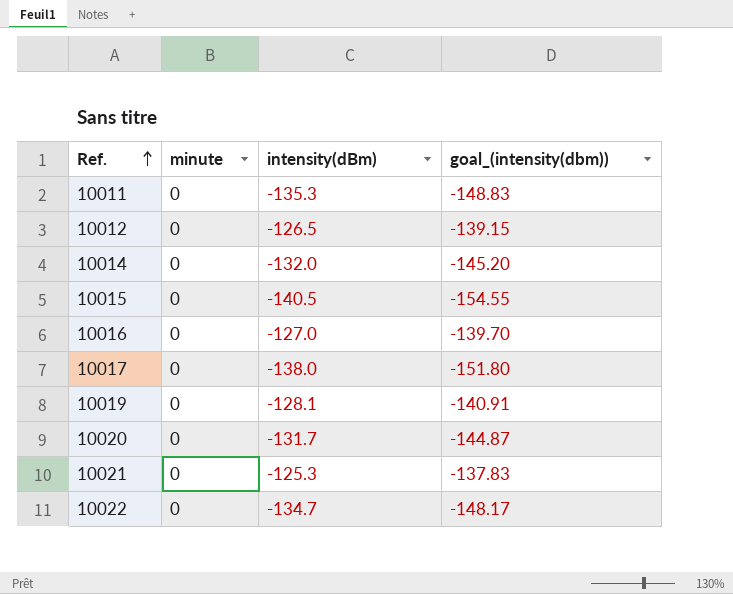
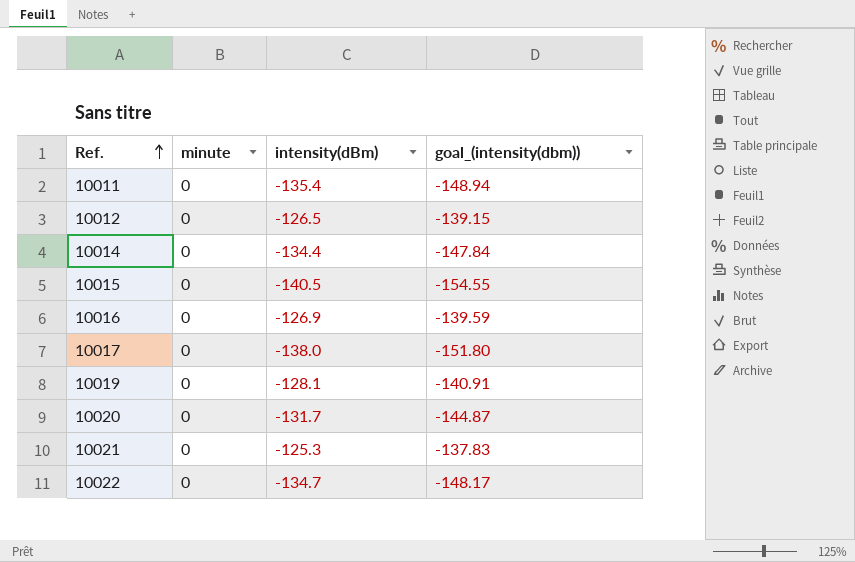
10011 | intensity(dBm): -135.3 -> -135.4
10011 | goal_(intensity(dbm)): -148.83 -> -148.94
10014 | intensity(dBm): -132.0 -> -134.4
10014 | goal_(intensity(dbm)): -145.20 -> -147.84
10016 | intensity(dBm): -127.0 -> -126.9
10016 | goal_(intensity(dbm)): -139.70 -> -139.59

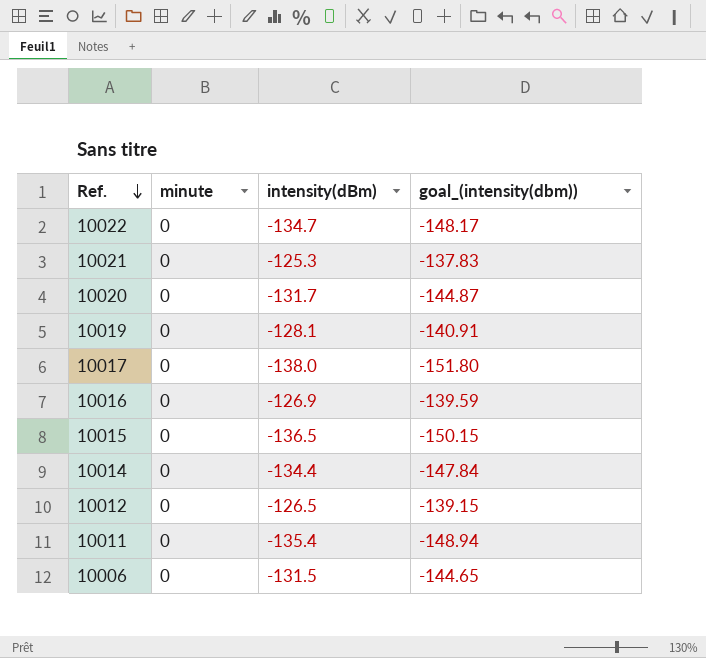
row order: Ref. ascending -> Ref. descending
10015 | intensity(dBm): -140.5 -> -136.5
10015 | goal_(intensity(dbm)): -154.55 -> -150.15
row 10006: none -> 0 | -131.5 | -144.65

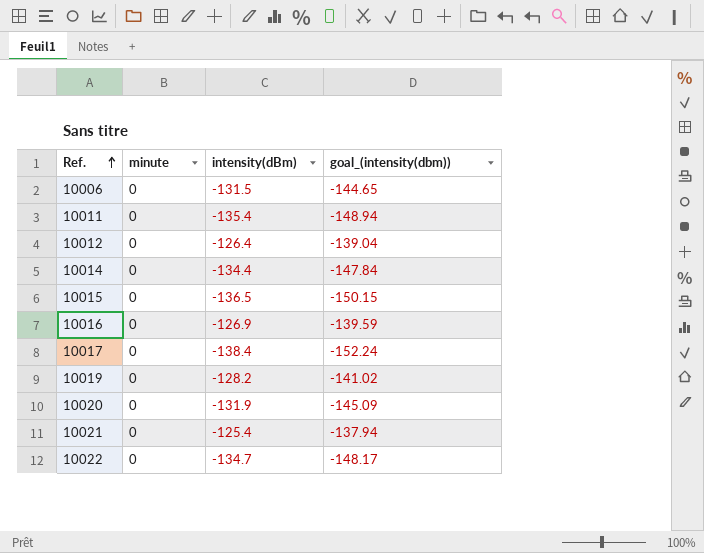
row order: Ref. descending -> Ref. ascending
10012 | intensity(dBm): -126.5 -> -126.4
10012 | goal_(intensity(dbm)): -139.15 -> -139.04
10017 | intensity(dBm): -138.0 -> -138.4
10017 | goal_(intensity(dbm)): -151.80 -> -152.24
10019 | intensity(dBm): -128.1 -> -128.2
10019 | goal_(intensity(dbm)): -140.91 -> -141.02
10020 | intensity(dBm): -131.7 -> -131.9
10020 | goal_(intensity(dbm)): -144.87 -> -145.09
10021 | intensity(dBm): -125.3 -> -125.4
10021 | goal_(intensity(dbm)): -137.83 -> -137.94

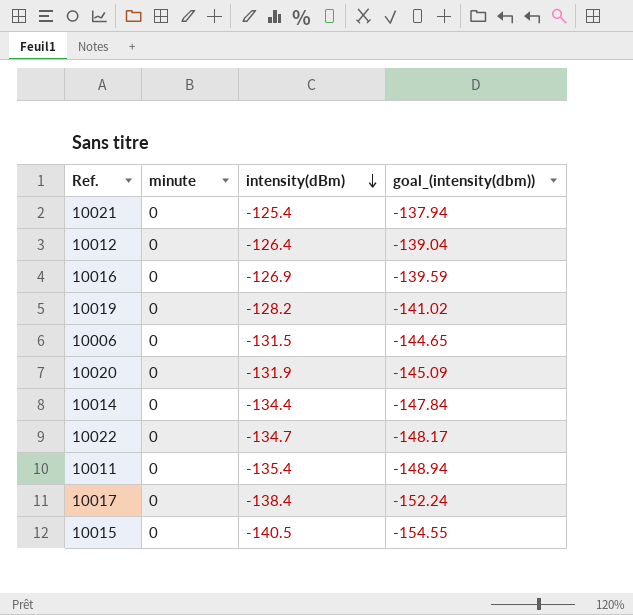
row order: Ref. ascending -> intensity(dBm) descending
10015 | intensity(dBm): -136.5 -> -140.5
10015 | goal_(intensity(dbm)): -150.15 -> -154.55

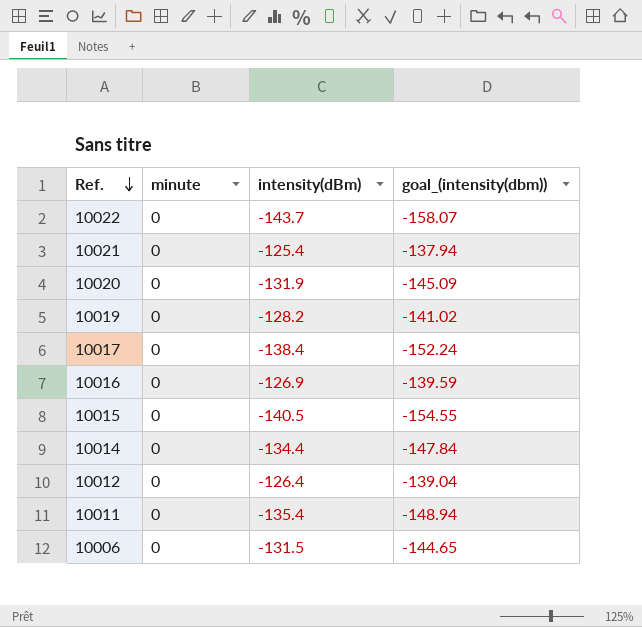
row order: intensity(dBm) descending -> Ref. descending
10022 | intensity(dBm): -134.7 -> -143.7
10022 | goal_(intensity(dbm)): -148.17 -> -158.07

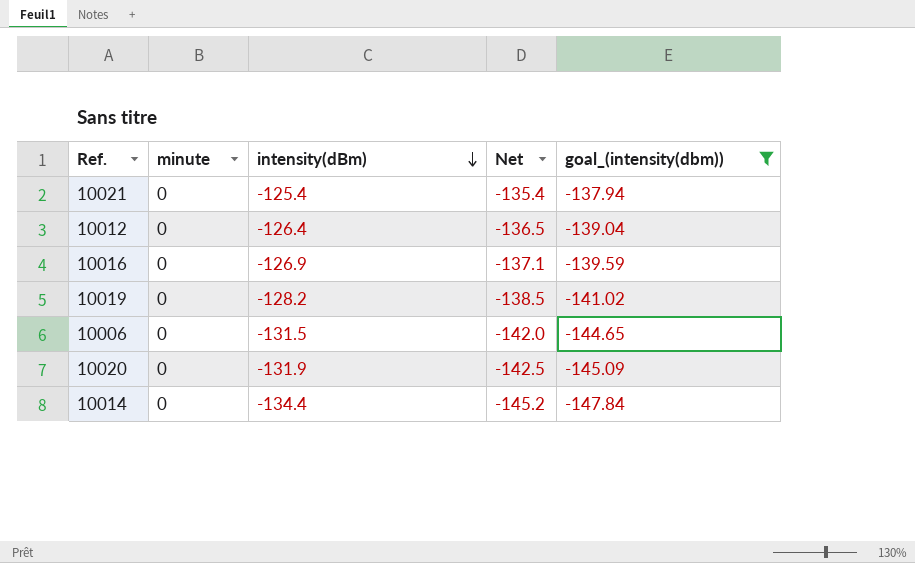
filter: none -> goal_(intensity(dbm)) >= -147.84
row order: Ref. descending -> intensity(dBm) descending
column Net | formula: none -> [intensity(dBm)] * 1.08

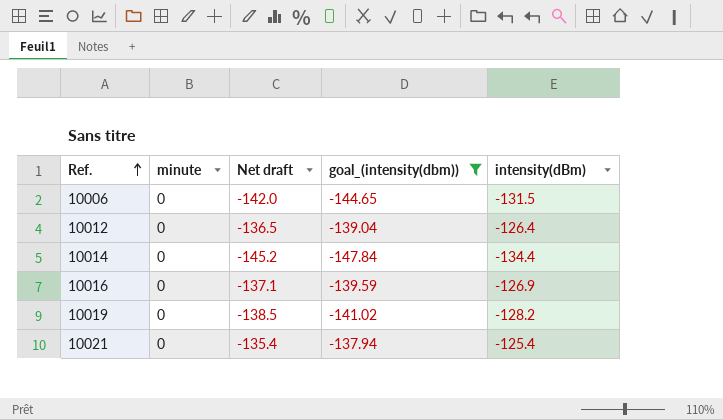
row order: intensity(dBm) descending -> Ref. ascending
column name: Net -> Net draft
column intensity(dBm) | position: 3 -> 5
row 10020: 0 | -131.9 | -142.5 | -145.09 -> none

